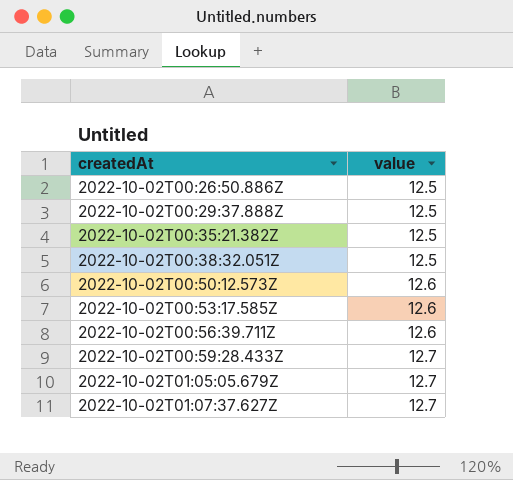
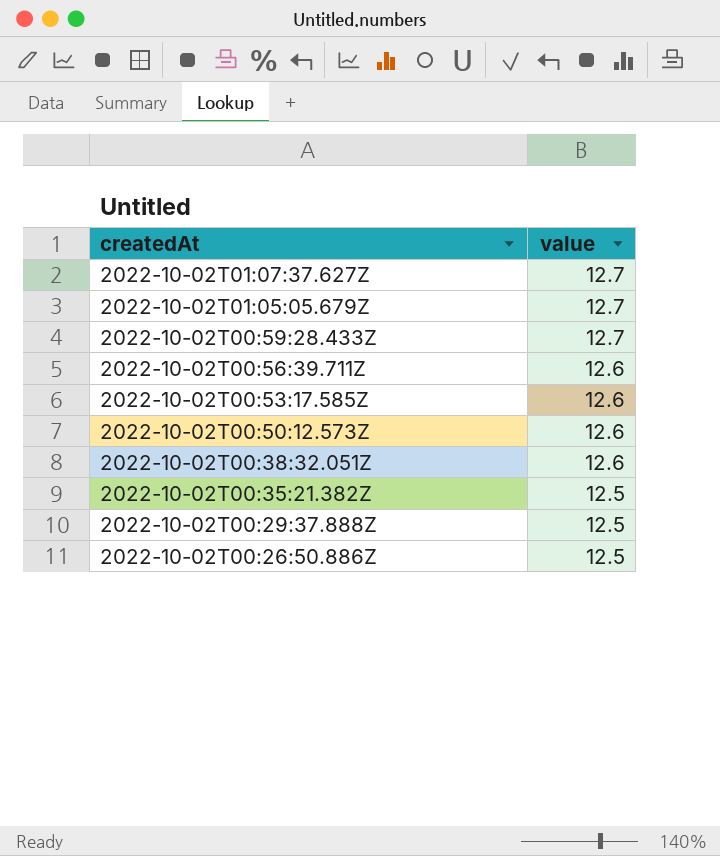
row order: createdAt ascending -> createdAt descending
2022-10-02T00:38:32.051Z | value: 12.5 -> 12.6

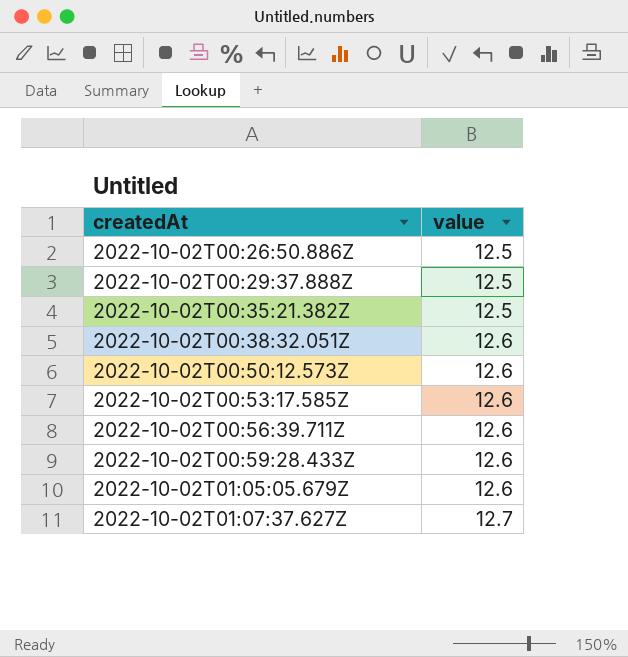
row order: createdAt descending -> createdAt ascending
2022-10-02T00:59:28.433Z | value: 12.7 -> 12.6
2022-10-02T01:05:05.679Z | value: 12.7 -> 12.6

